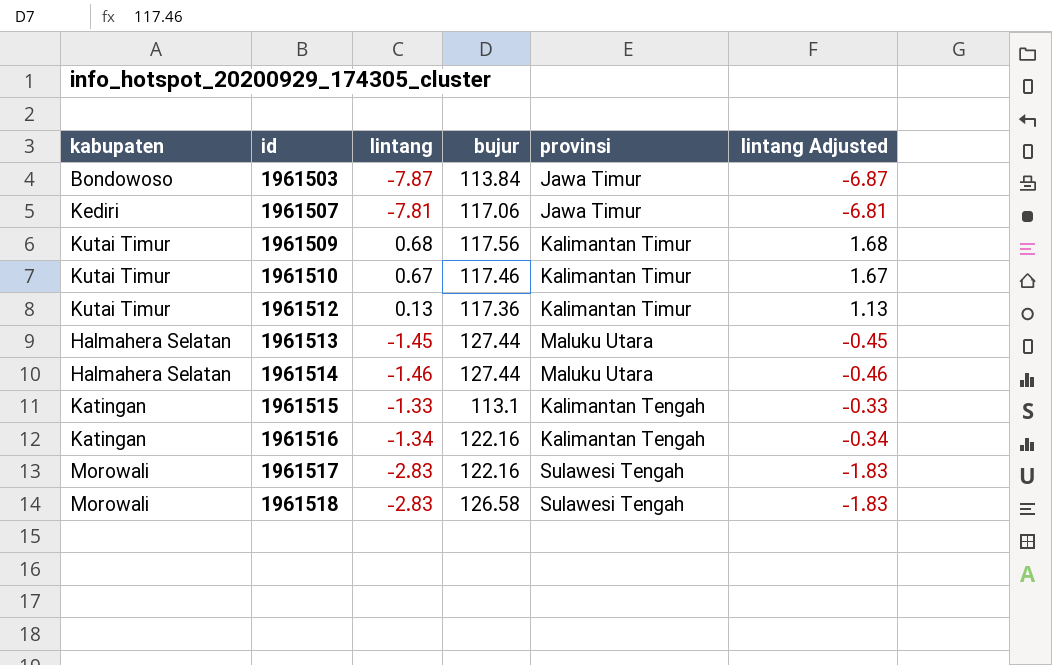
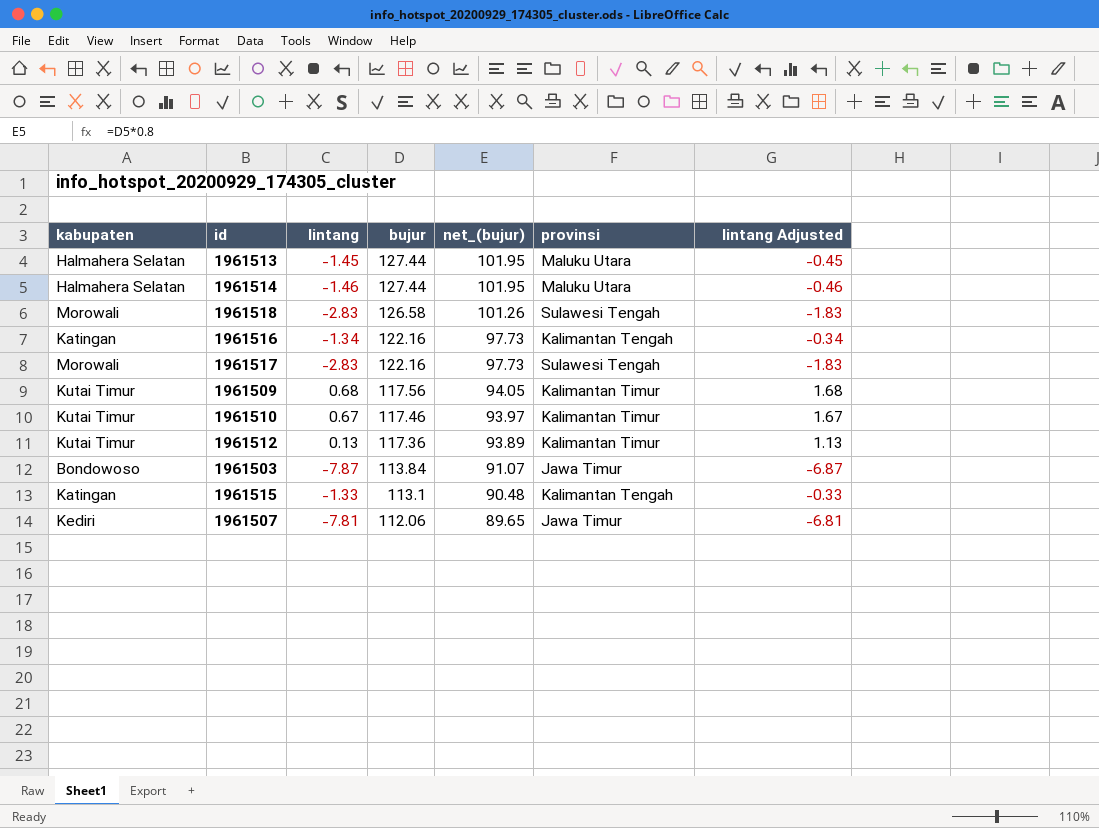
row order: id ascending -> bujur descending
column net_(bujur) | formula: none -> [bujur] * 0.8
1961507 | bujur: 117.06 -> 112.06

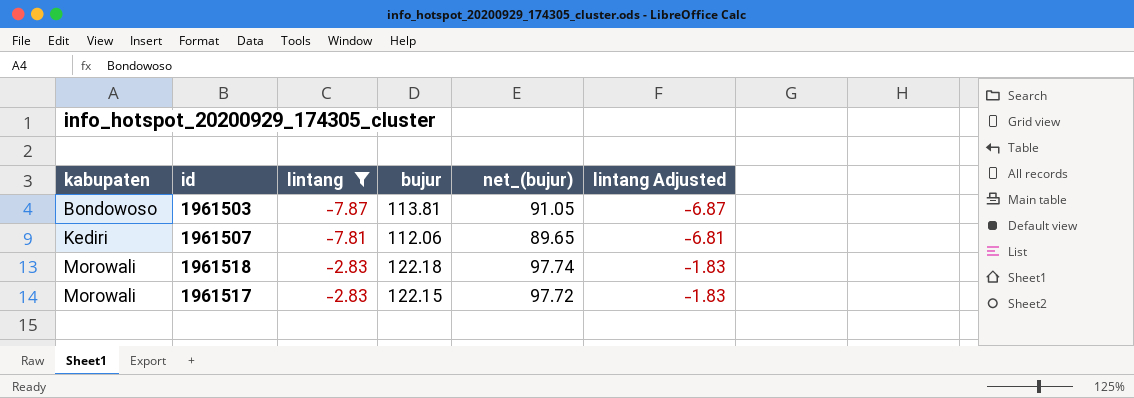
filter: none -> lintang <= -2.83
row order: bujur descending -> kabupaten ascending
column provinsi | position: 6 -> none
1961503 | bujur: 113.84 -> 113.81
1961503 | net_(bujur): 91.07 -> 91.05
1961518 | bujur: 126.58 -> 122.18
1961518 | net_(bujur): 101.26 -> 97.74
1961517 | bujur: 122.16 -> 122.15
1961517 | net_(bujur): 97.73 -> 97.72

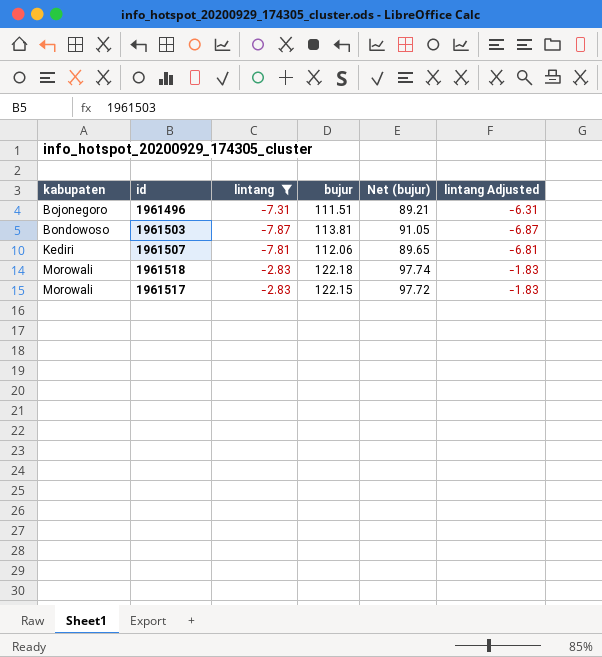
column name: net_(bujur) -> Net (bujur)
row 1961496: none -> Bojonegoro | -7.31 | 111.51 | 89.21 | -6.31

